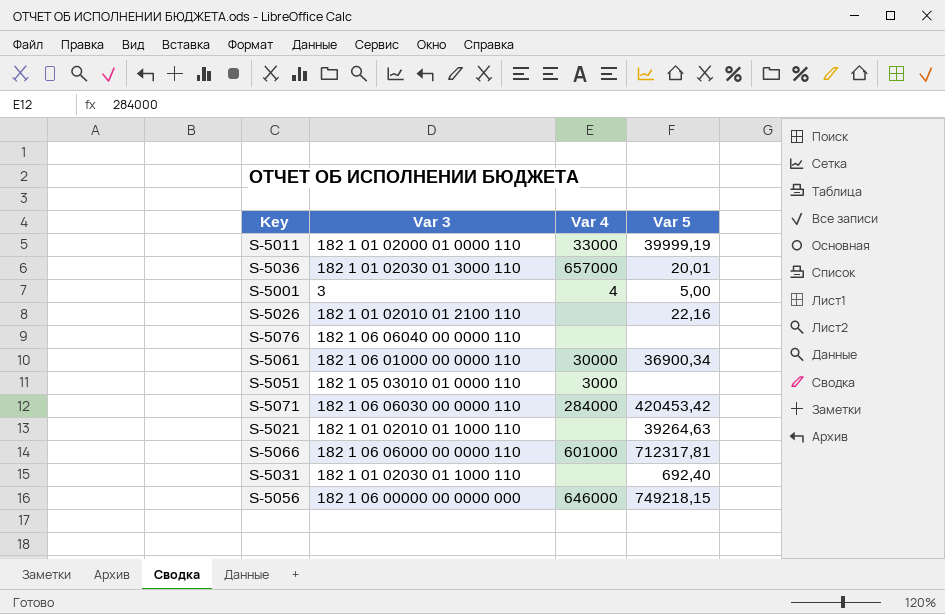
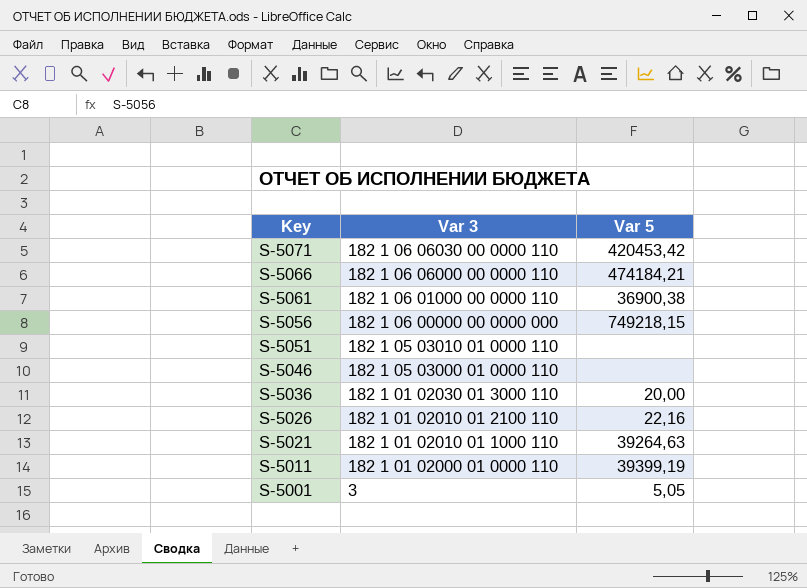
row order: none -> Key descending
column Var 4 | position: 3 -> none
row S-5076: 182 1 06 06040 00 0000 110 | none | none -> none
row S-5031: 182 1 01 02030 01 1000 110 | none | 692,40 -> none
S-5066 | Var 5: 712317,81 -> 474184,21
S-5061 | Var 5: 36900,34 -> 36900,38
row S-5046: none -> 182 1 05 03000 01 0000 110 | none
S-5036 | Var 5: 20,01 -> 20,00
S-5011 | Var 5: 39999,19 -> 39399,19
S-5001 | Var 5: 5,00 -> 5,05

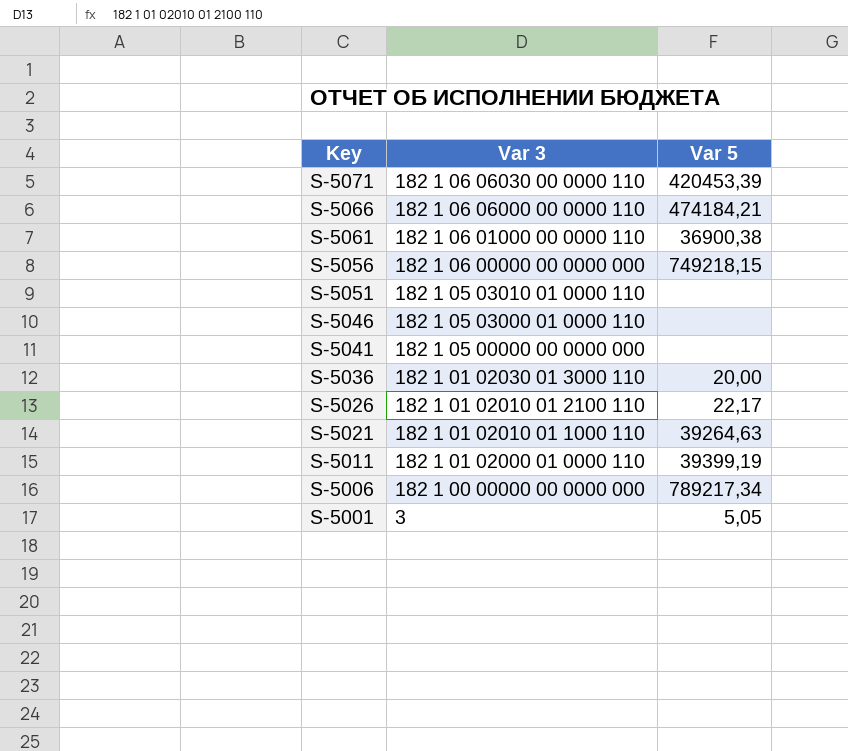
S-5071 | Var 5: 420453,42 -> 420453,39
row S-5041: none -> 182 1 05 00000 00 0000 000 | none
S-5026 | Var 5: 22,16 -> 22,17
row S-5006: none -> 182 1 00 00000 00 0000 000 | 789217,34

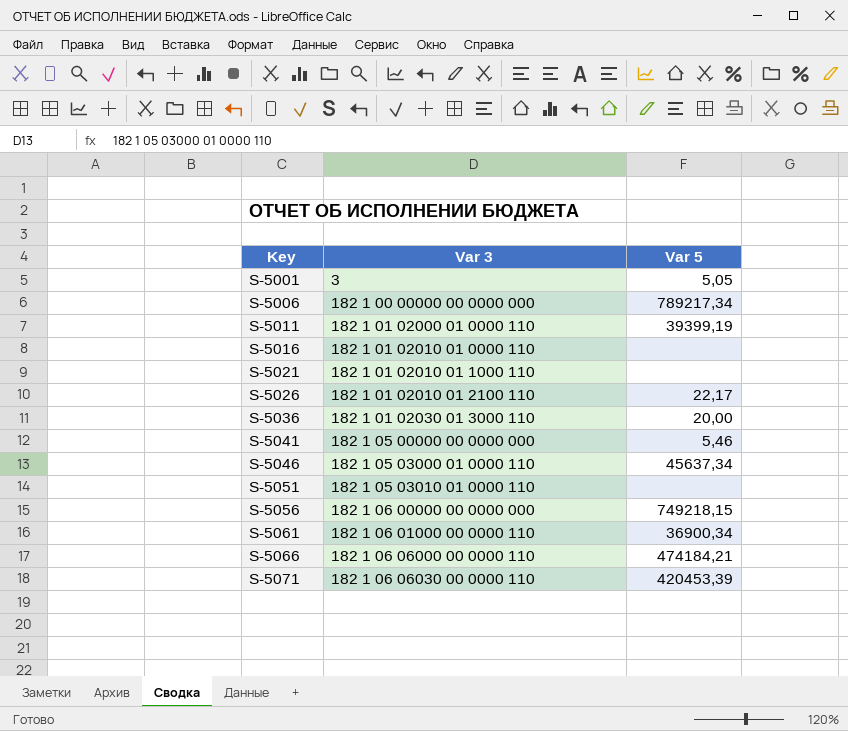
row order: Key descending -> Key ascending
row S-5016: none -> 182 1 01 02010 01 0000 110 | none
S-5021 | Var 5: 39264,63 -> none
S-5041 | Var 5: none -> 5,46
S-5046 | Var 5: none -> 45637,34
S-5061 | Var 5: 36900,38 -> 36900,34

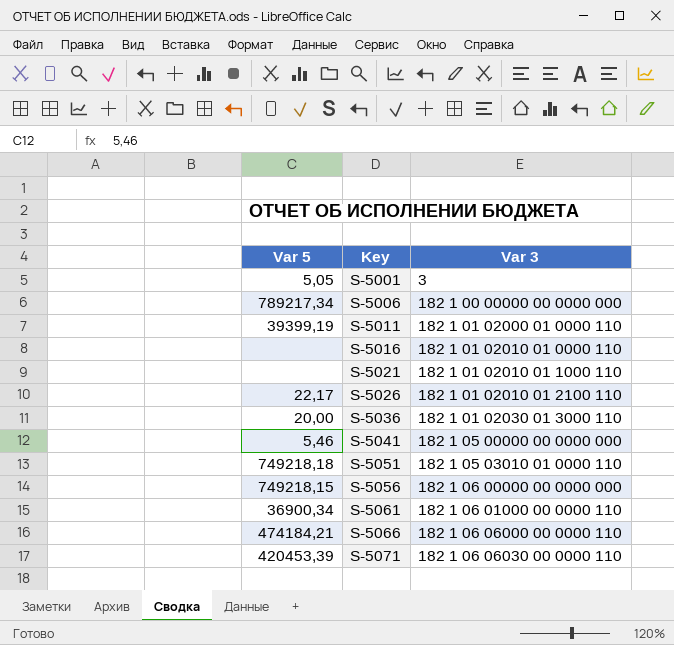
column Var 5 | position: 3 -> 1
row S-5046: 182 1 05 03000 01 0000 110 | 45637,34 -> none
S-5051 | Var 5: none -> 749218,18

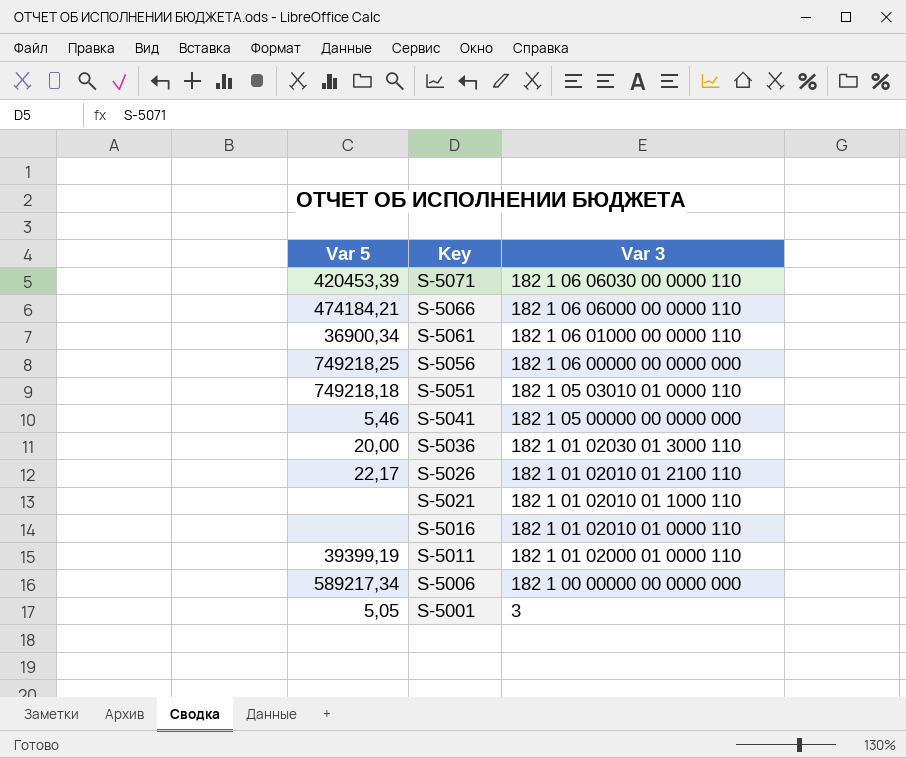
row order: Key ascending -> Key descending
S-5056 | Var 5: 749218,15 -> 749218,25
S-5006 | Var 5: 789217,34 -> 589217,34

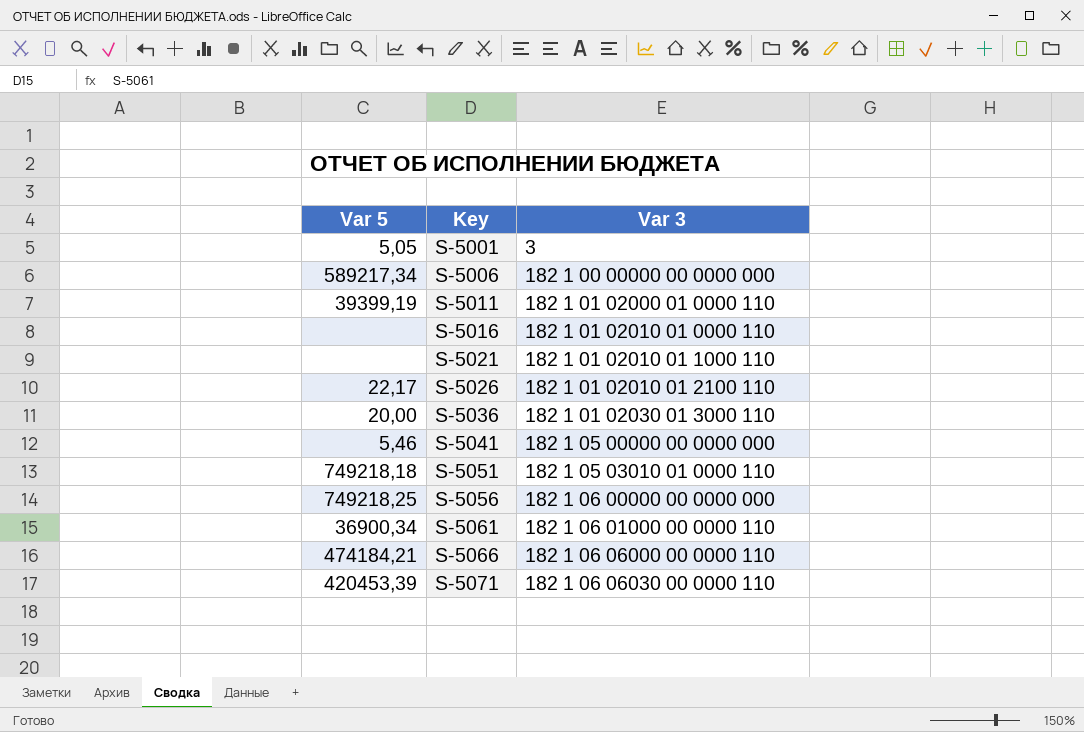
row order: Key descending -> Key ascending

